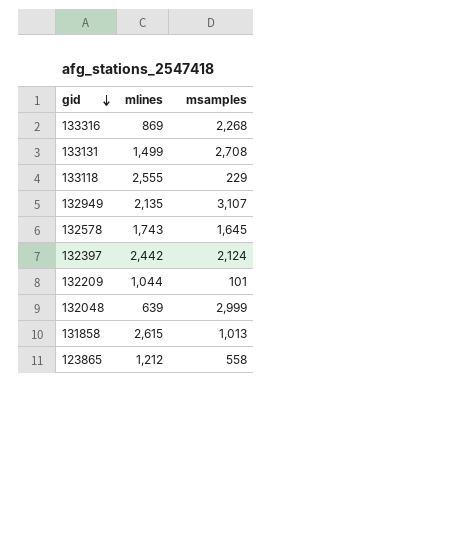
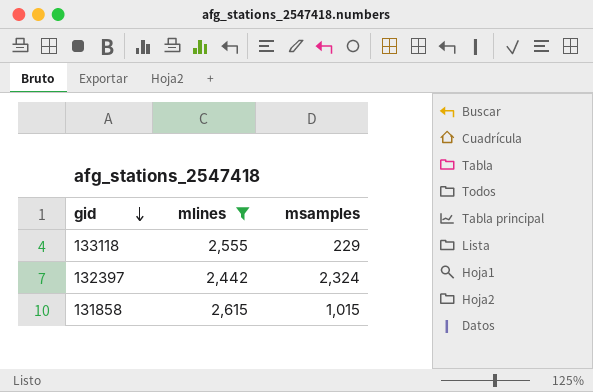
filter: none -> mlines >= 2,442
132397 | msamples: 2,124 -> 2,324
131858 | msamples: 1,013 -> 1,015

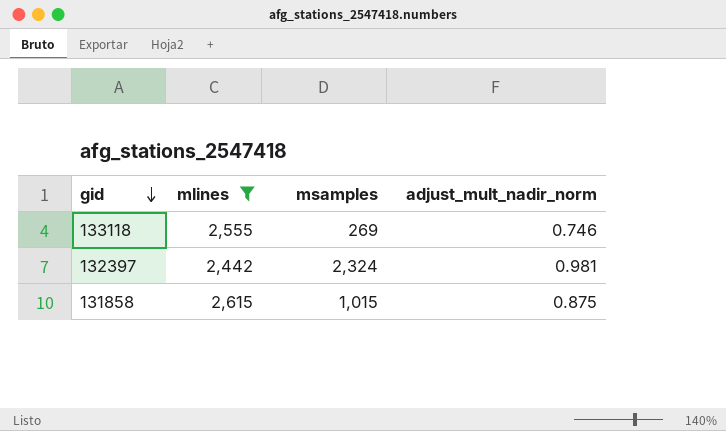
column adjust_mult_nadir_norm | position: none -> 4
133118 | msamples: 229 -> 269

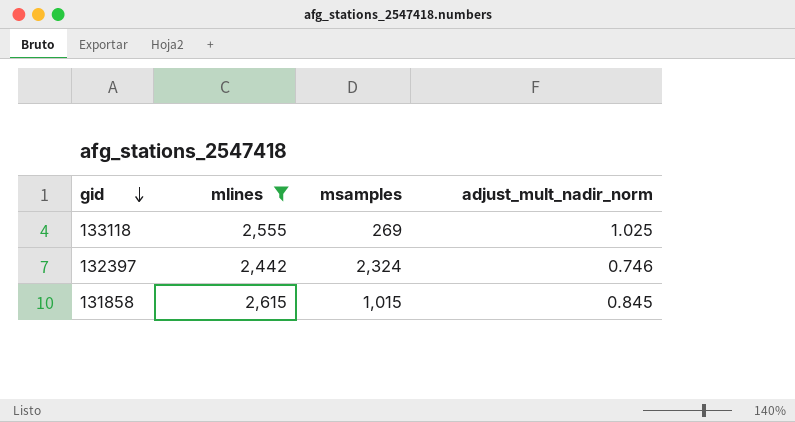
133118 | adjust_mult_nadir_norm: 0.746 -> 1.025
132397 | adjust_mult_nadir_norm: 0.981 -> 0.746
131858 | adjust_mult_nadir_norm: 0.875 -> 0.845

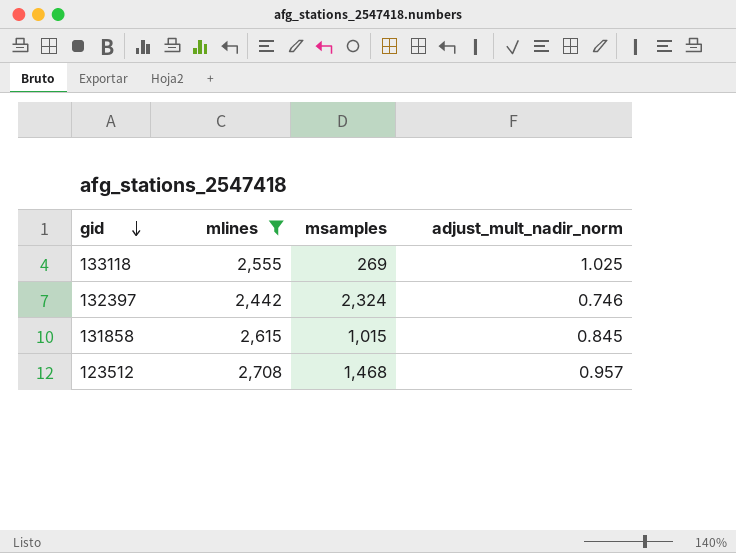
row 123512: none -> 2,708 | 1,468 | 0.957

